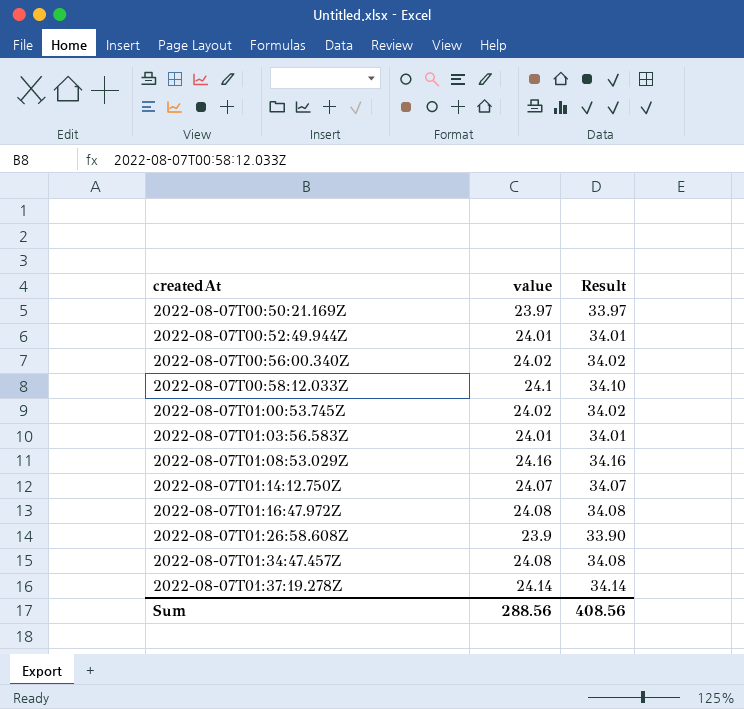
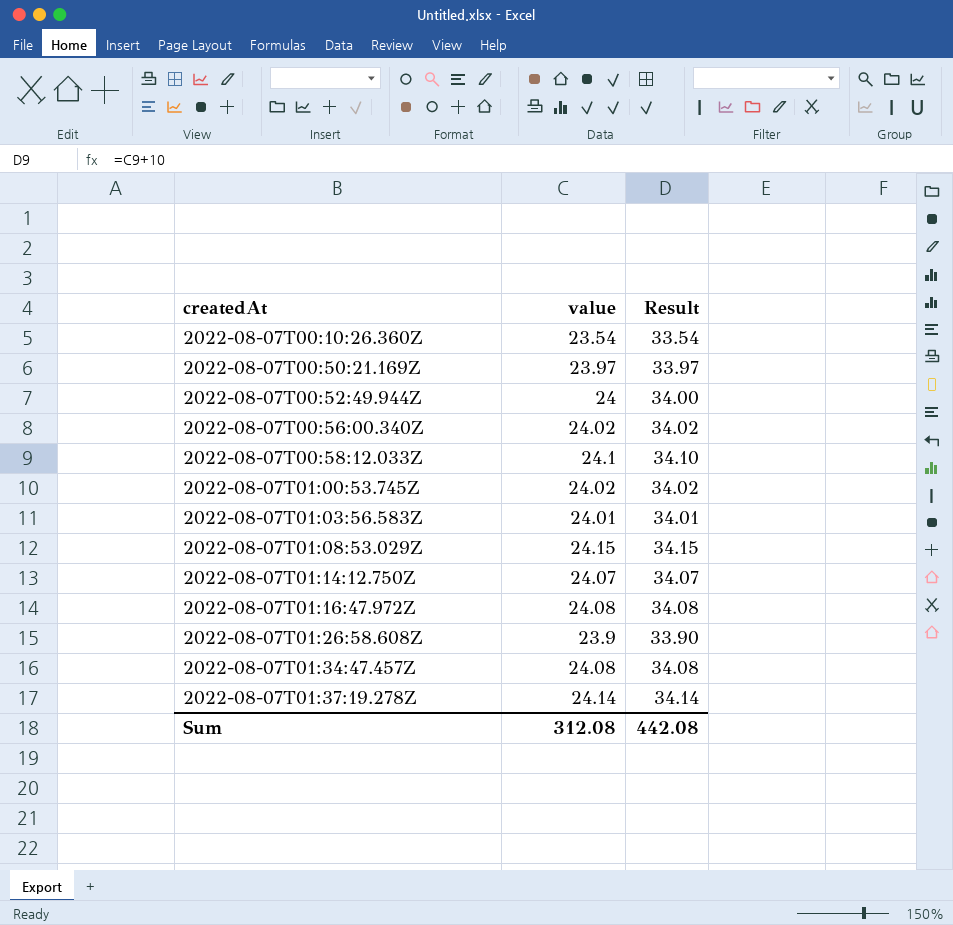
row 2022-08-07T00:10:26.360Z: none -> 23.54 | 33.54
2022-08-07T00:52:49.944Z | value: 24.01 -> 24
2022-08-07T00:52:49.944Z | Result: 34.01 -> 34.00
2022-08-07T01:08:53.029Z | value: 24.16 -> 24.15
2022-08-07T01:08:53.029Z | Result: 34.16 -> 34.15
Sum | value: 288.56 -> 312.08
Sum | Result: 408.56 -> 442.08

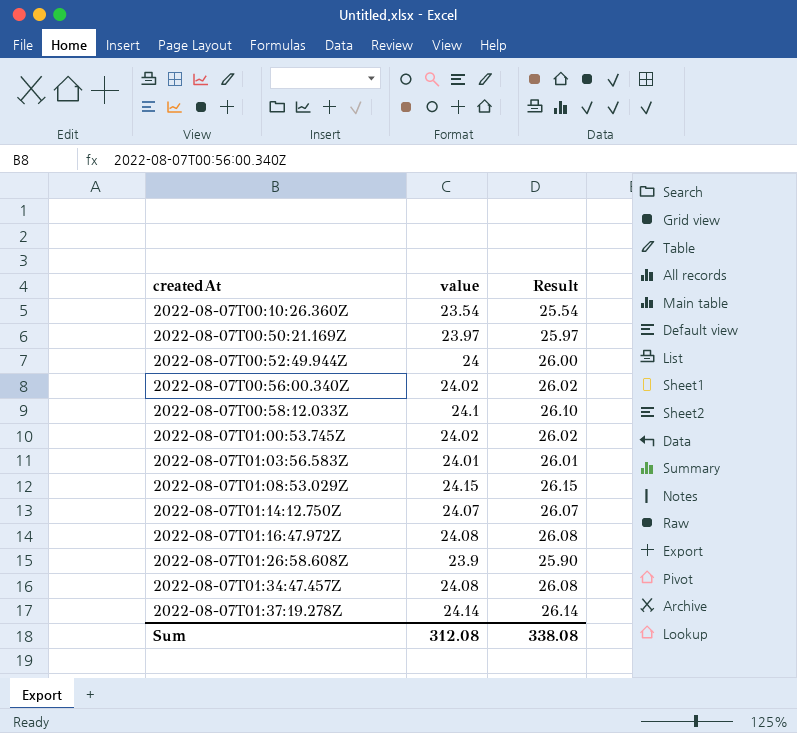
column Result | formula: [value] + 10 -> [value] + 2
Sum | Result: 442.08 -> 338.08

